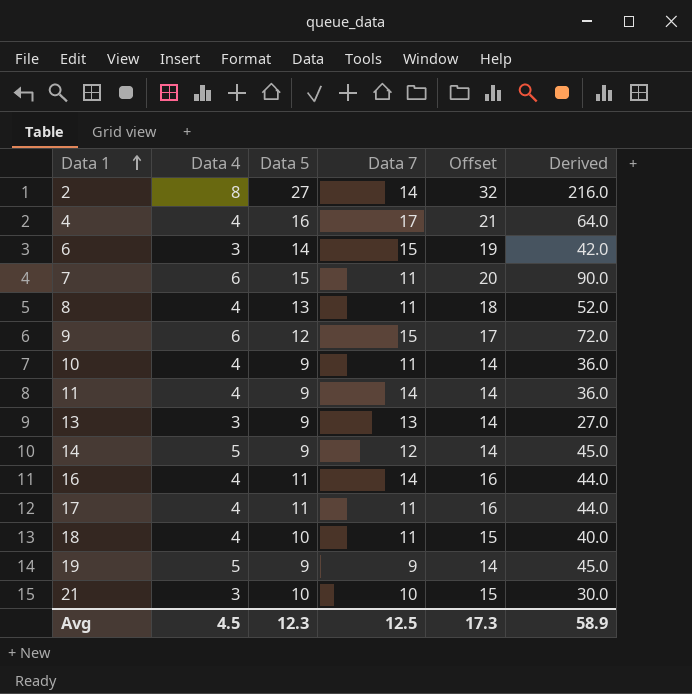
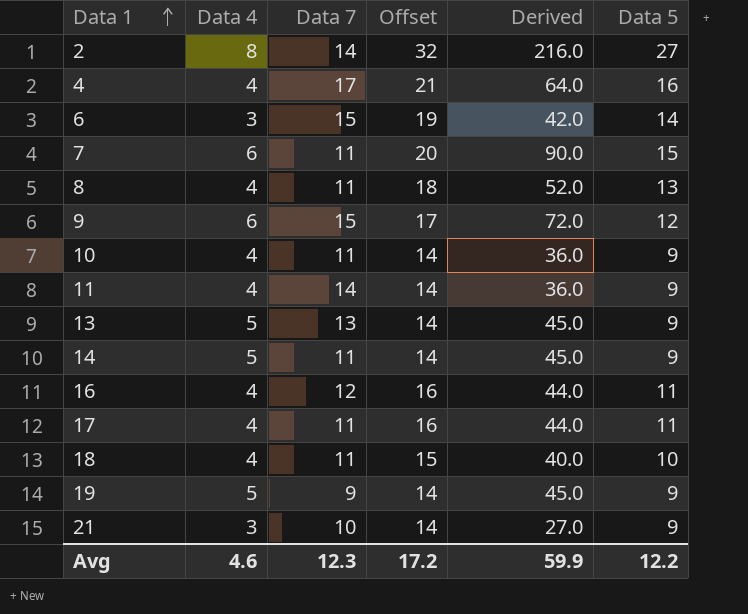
column Data 5 | position: 3 -> 6
13 | Data 4: 3 -> 5
13 | Derived: 27.0 -> 45.0
14 | Data 7: 12 -> 11
16 | Data 7: 14 -> 12
21 | Offset: 15 -> 14
21 | Derived: 30.0 -> 27.0
21 | Data 5: 10 -> 9
Avg | Data 4: 4.5 -> 4.6
Avg | Data 7: 12.5 -> 12.3
Avg | Offset: 17.3 -> 17.2
Avg | Derived: 58.9 -> 59.9
Avg | Data 5: 12.3 -> 12.2

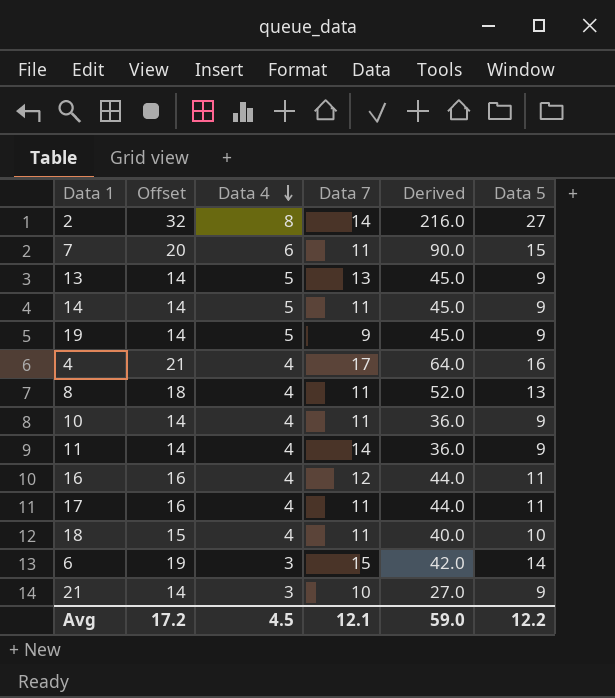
row order: Data 1 ascending -> Data 4 descending
column Offset | position: 4 -> 2
row 9: 6 | 15 | 17 | 72.0 | 12 -> none
Avg | Data 4: 4.6 -> 4.5
Avg | Data 7: 12.3 -> 12.1
Avg | Derived: 59.9 -> 59.0

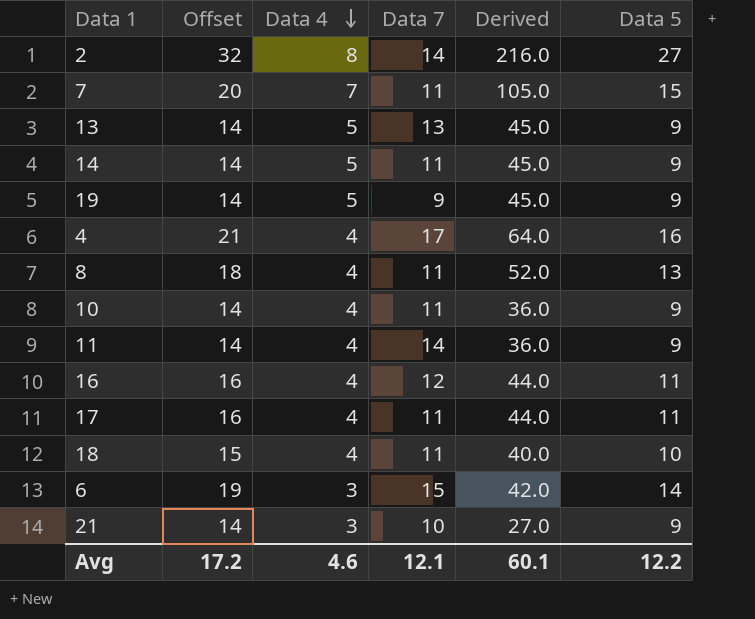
7 | Data 4: 6 -> 7
7 | Derived: 90.0 -> 105.0
Avg | Data 4: 4.5 -> 4.6
Avg | Derived: 59.0 -> 60.1

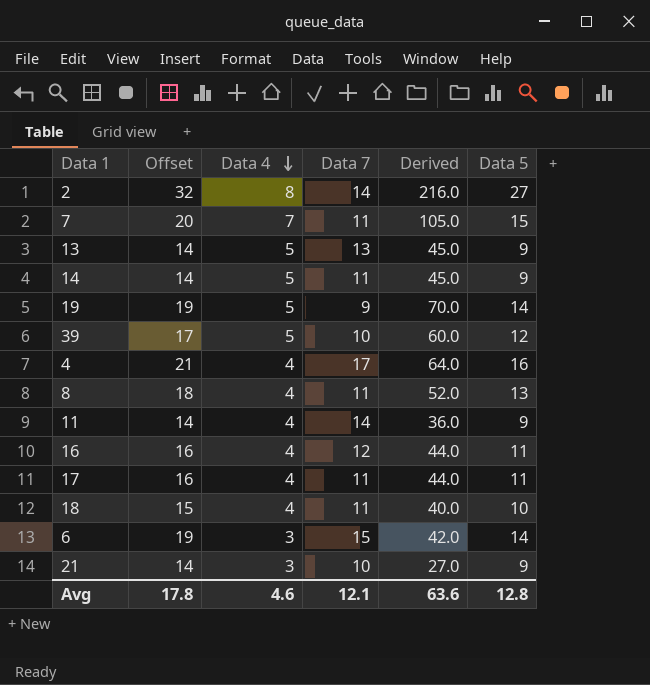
row 10: 14 | 4 | 11 | 36.0 | 9 -> none
19 | Offset: 14 -> 19
19 | Derived: 45.0 -> 70.0
19 | Data 5: 9 -> 14
row 39: none -> 17 | 5 | 10 | 60.0 | 12
Avg | Offset: 17.2 -> 17.8
Avg | Derived: 60.1 -> 63.6
Avg | Data 5: 12.2 -> 12.8

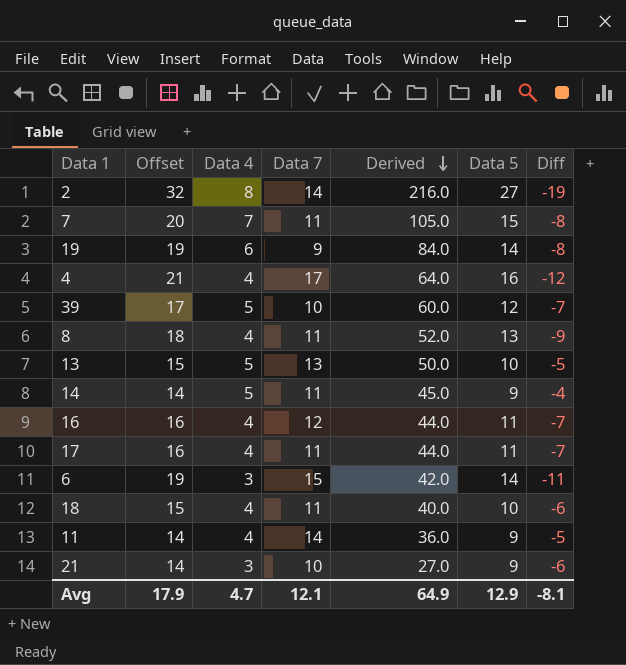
row order: Data 4 descending -> Derived descending
column Diff | formula: none -> [Data 4] - [Data 5]
19 | Data 4: 5 -> 6
19 | Derived: 70.0 -> 84.0
13 | Offset: 14 -> 15
13 | Derived: 45.0 -> 50.0
13 | Data 5: 9 -> 10
Avg | Offset: 17.8 -> 17.9
Avg | Data 4: 4.6 -> 4.7
Avg | Derived: 63.6 -> 64.9
Avg | Data 5: 12.8 -> 12.9

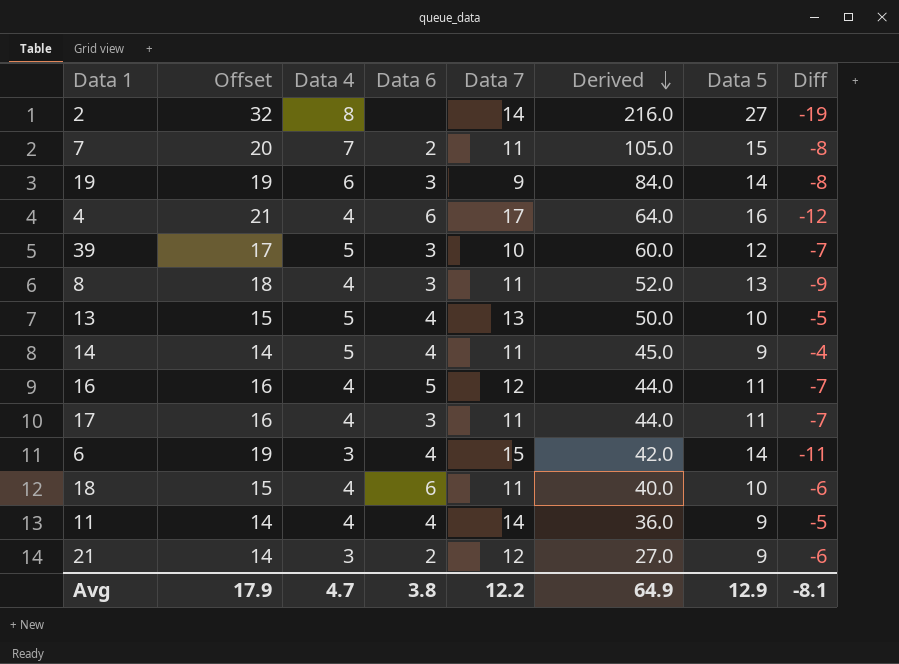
column Data 6 | position: none -> 4
21 | Data 7: 10 -> 12
Avg | Data 7: 12.1 -> 12.2

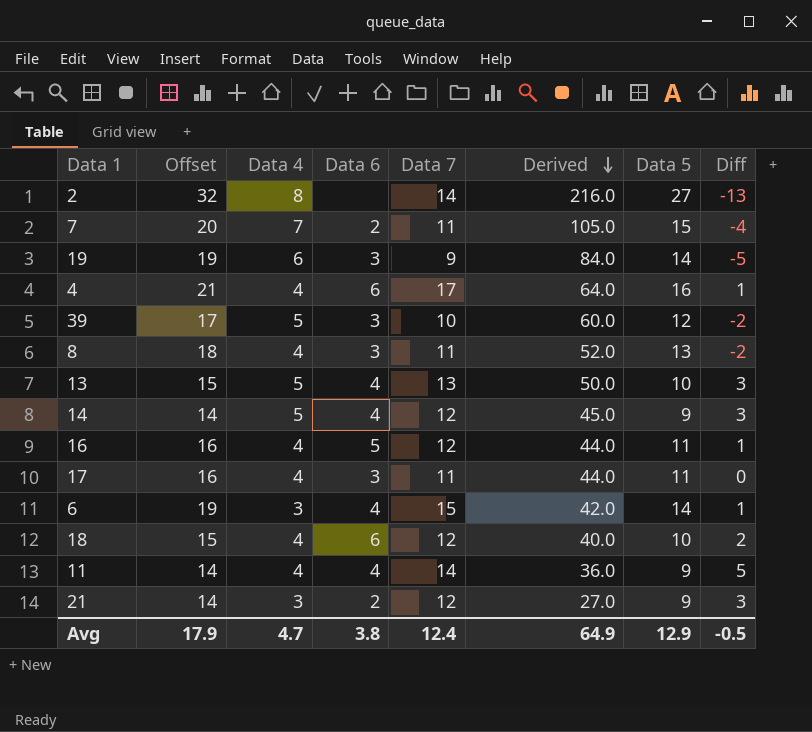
column Diff | formula: [Data 4] - [Data 5] -> [Data 7] - [Data 5]
14 | Data 7: 11 -> 12
18 | Data 7: 11 -> 12
Avg | Data 7: 12.2 -> 12.4
Avg | Diff: -8.1 -> -0.5

